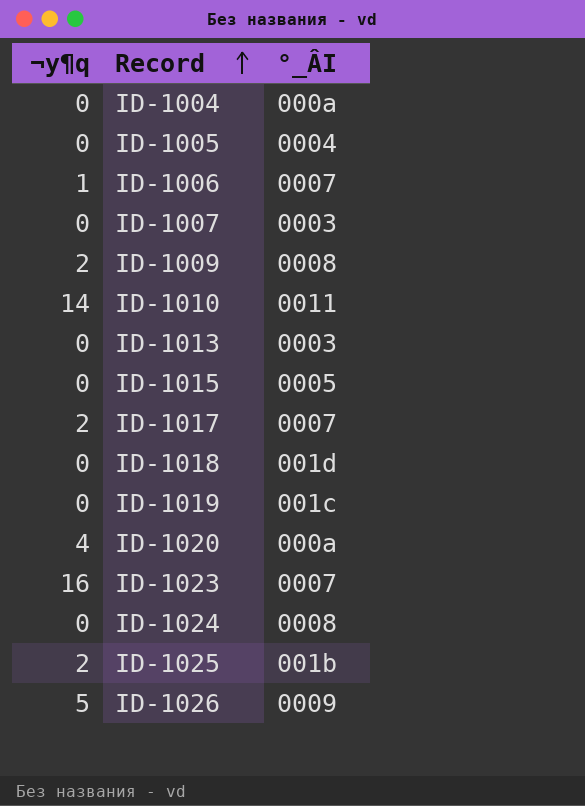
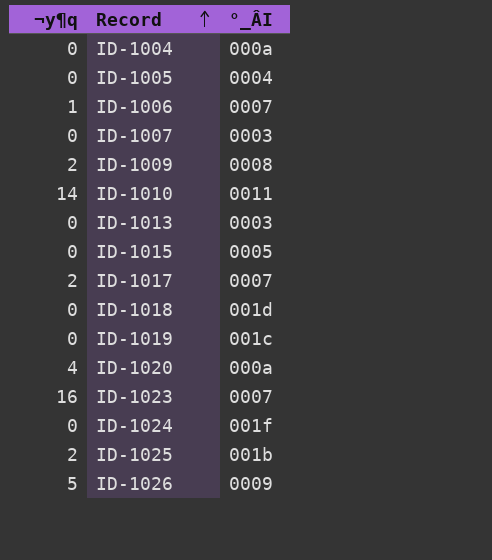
ID-1024 | °_ÂI: 0008 -> 001f

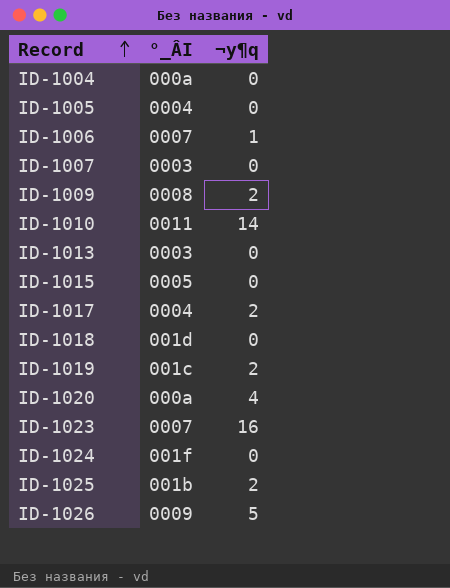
column ¬y¶q | position: 1 -> 3
ID-1017 | °_ÂI: 0007 -> 0004
ID-1019 | ¬y¶q: 0 -> 2

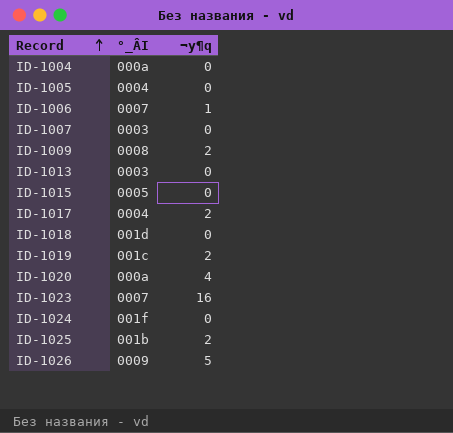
row ID-1010: 0011 | 14 -> none

